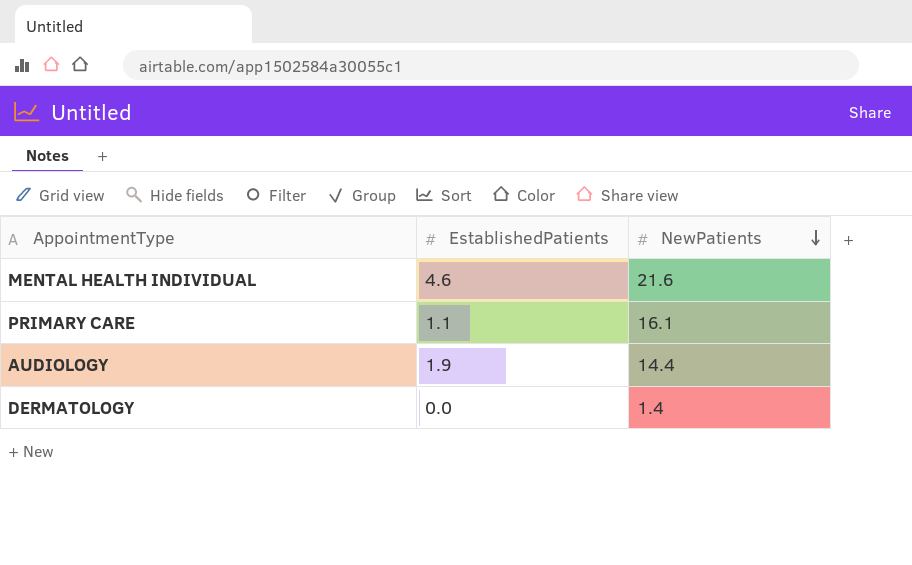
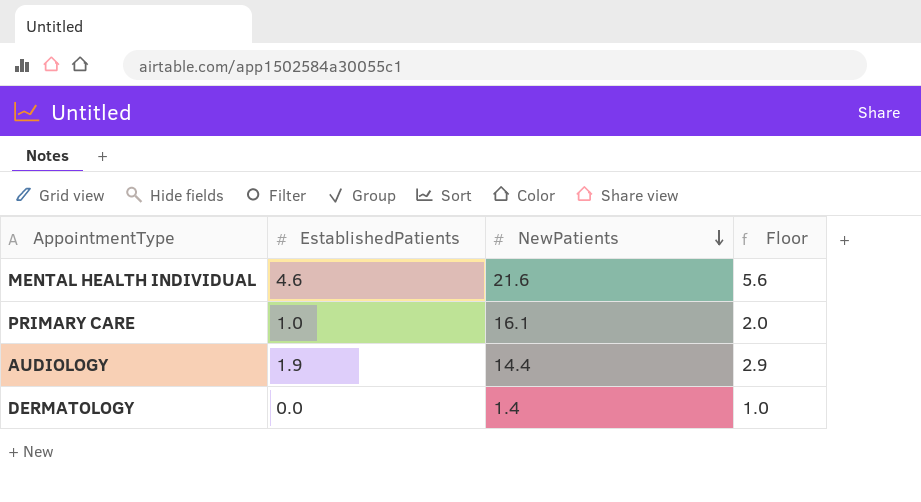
column Floor | formula: none -> [EstablishedPatients] + 1
PRIMARY CARE | EstablishedPatients: 1.1 -> 1.0

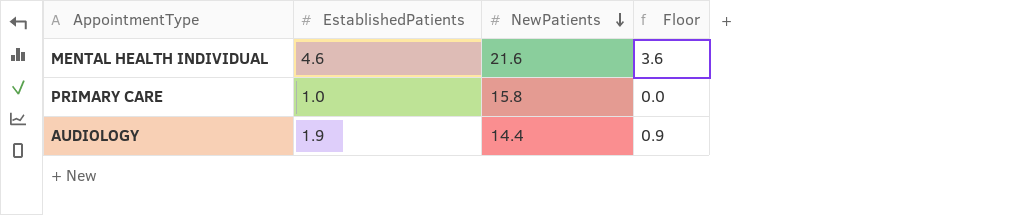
column Floor | formula: [EstablishedPatients] + 1 -> [EstablishedPatients] - 1
row DERMATOLOGY: 0.0 | 1.4 | 1.0 -> none
PRIMARY CARE | NewPatients: 16.1 -> 15.8

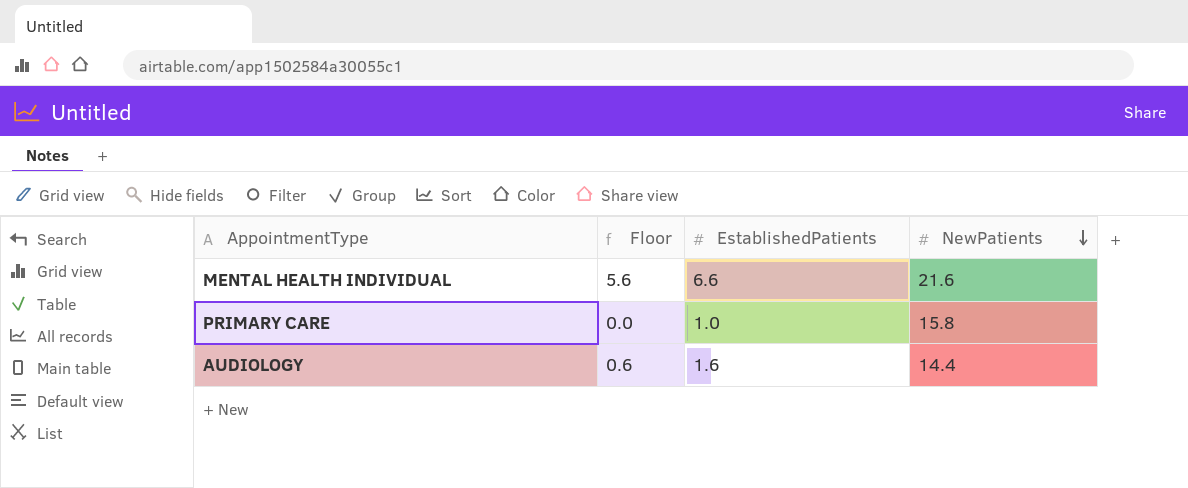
column Floor | position: 4 -> 2
MENTAL HEALTH INDIVIDUAL | Floor: 3.6 -> 5.6
MENTAL HEALTH INDIVIDUAL | EstablishedPatients: 4.6 -> 6.6
AUDIOLOGY | Floor: 0.9 -> 0.6
AUDIOLOGY | EstablishedPatients: 1.9 -> 1.6

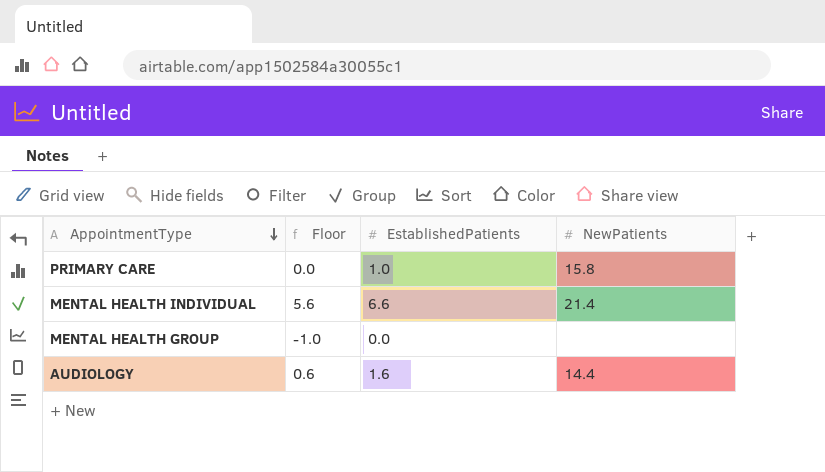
row order: NewPatients descending -> AppointmentType descending
MENTAL HEALTH INDIVIDUAL | NewPatients: 21.6 -> 21.4
row MENTAL HEALTH GROUP: none -> -1.0 | 0.0 | none

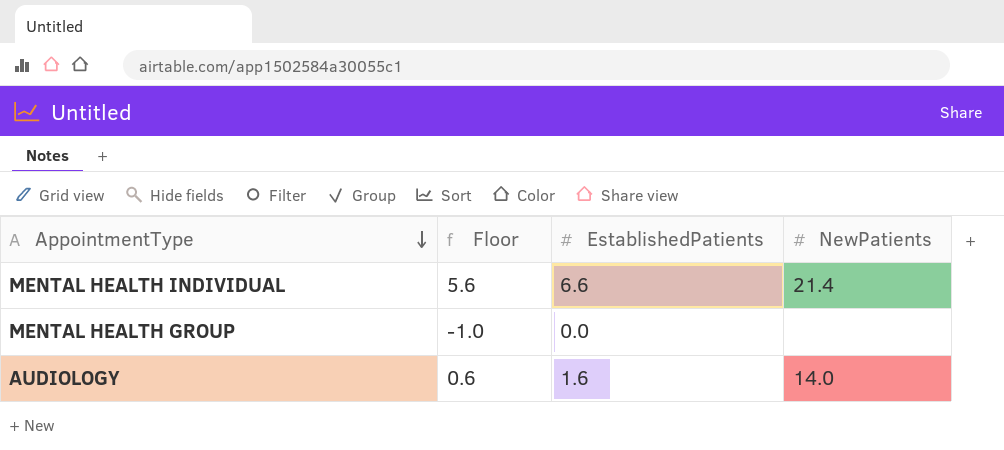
row PRIMARY CARE: 0.0 | 1.0 | 15.8 -> none
AUDIOLOGY | NewPatients: 14.4 -> 14.0

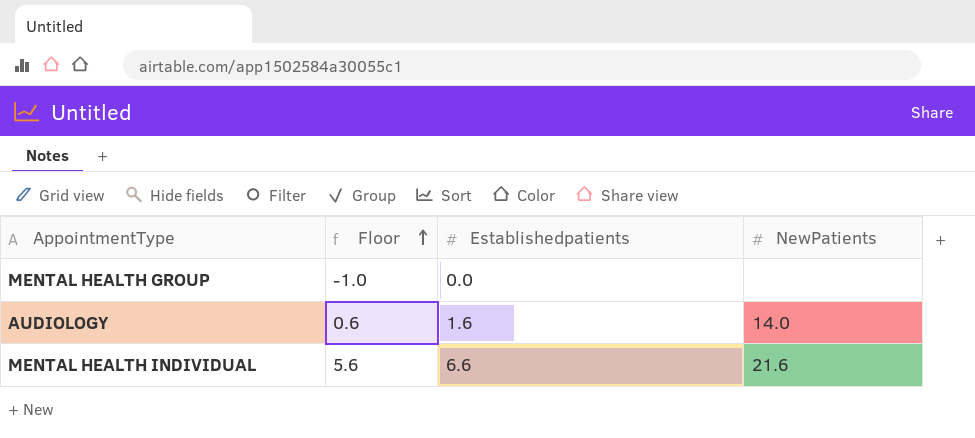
row order: AppointmentType descending -> Floor ascending
column name: EstablishedPatients -> Establishedpatients
MENTAL HEALTH INDIVIDUAL | NewPatients: 21.4 -> 21.6

